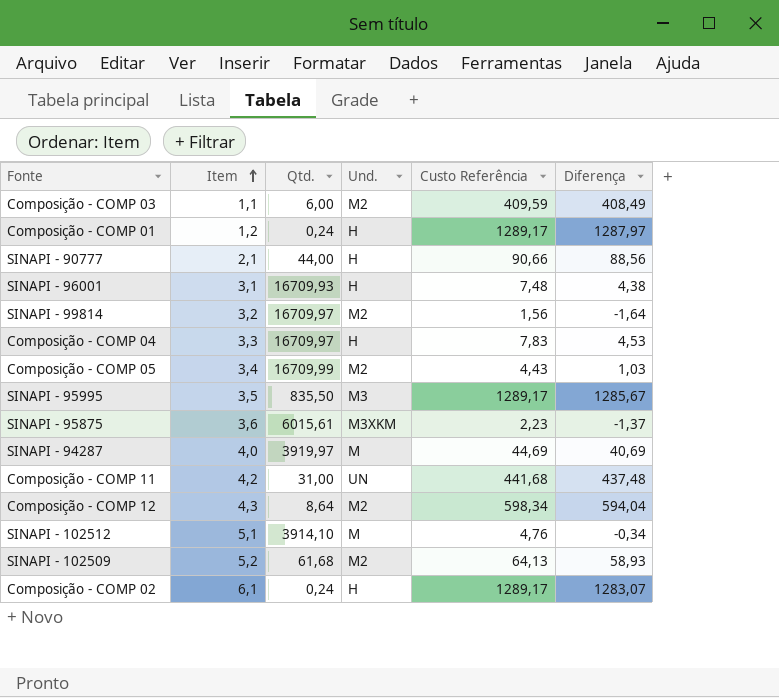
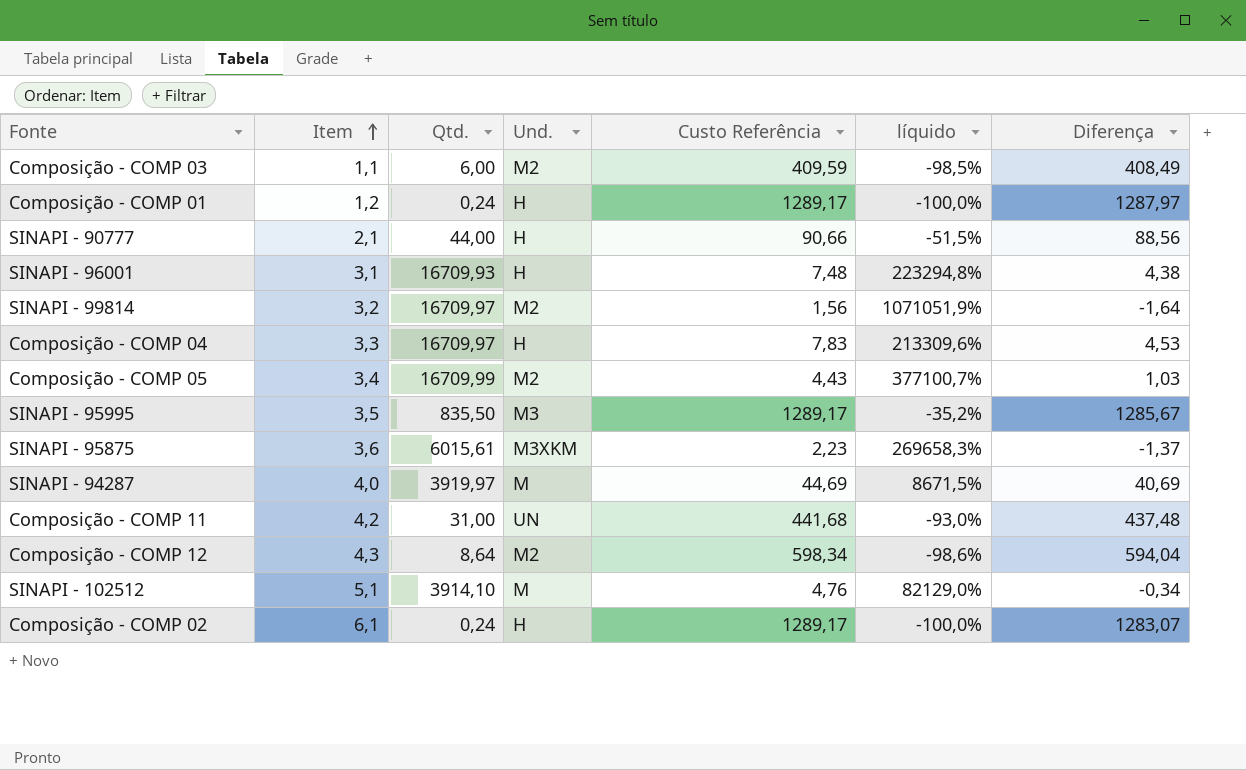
column líquido | formula: none -> ([Qtd.] - [Custo Referência]) / [Custo Referência]
row SINAPI - 102509: 5,2 | 61,68 | M2 | 64,13 | 58,93 -> none

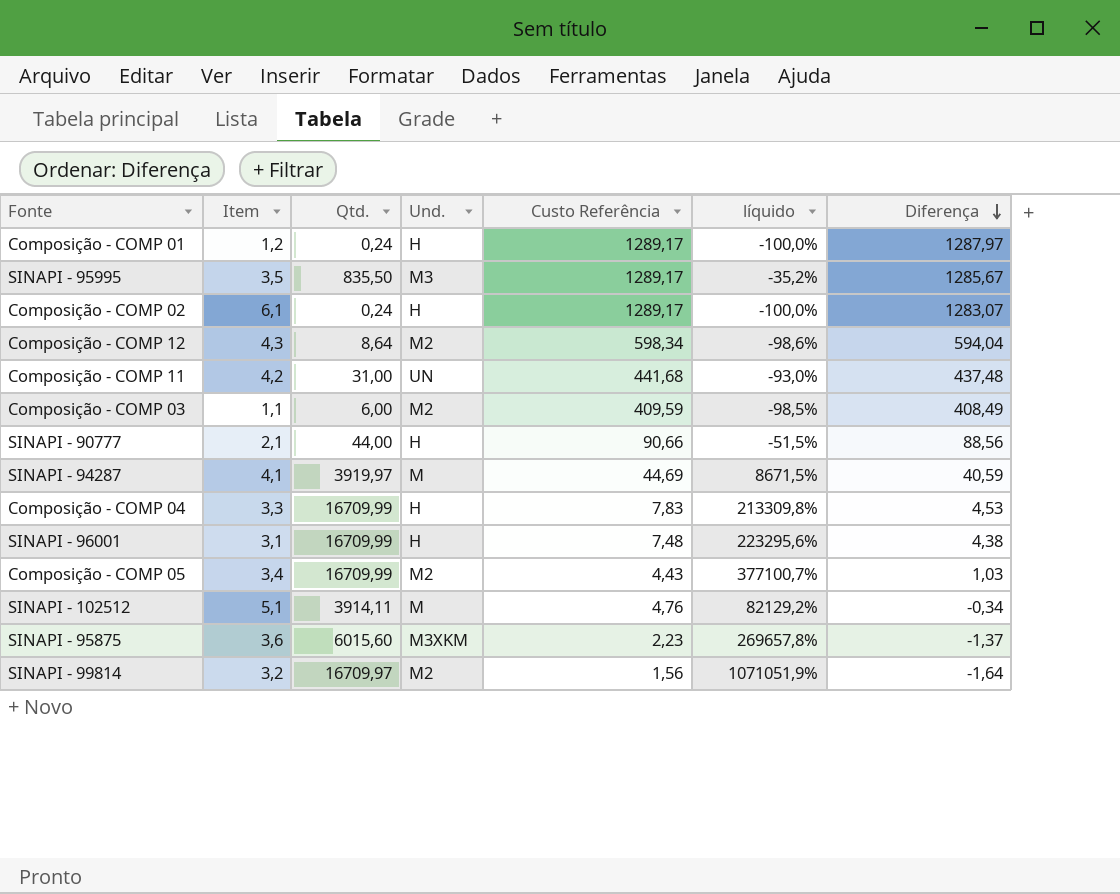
row order: Item ascending -> Diferença descending
SINAPI - 94287 | Item: 4,0 -> 4,1
SINAPI - 94287 | Diferença: 40,69 -> 40,59
Composição - COMP 04 | Qtd.: 16709,97 -> 16709,99
Composição - COMP 04 | líquido: 213309,6% -> 213309,8%
SINAPI - 96001 | Qtd.: 16709,93 -> 16709,99
SINAPI - 96001 | líquido: 223294,8% -> 223295,6%
SINAPI - 102512 | Qtd.: 3914,10 -> 3914,11
SINAPI - 102512 | líquido: 82129,0% -> 82129,2%
SINAPI - 95875 | Qtd.: 6015,61 -> 6015,60
SINAPI - 95875 | líquido: 269658,3% -> 269657,8%

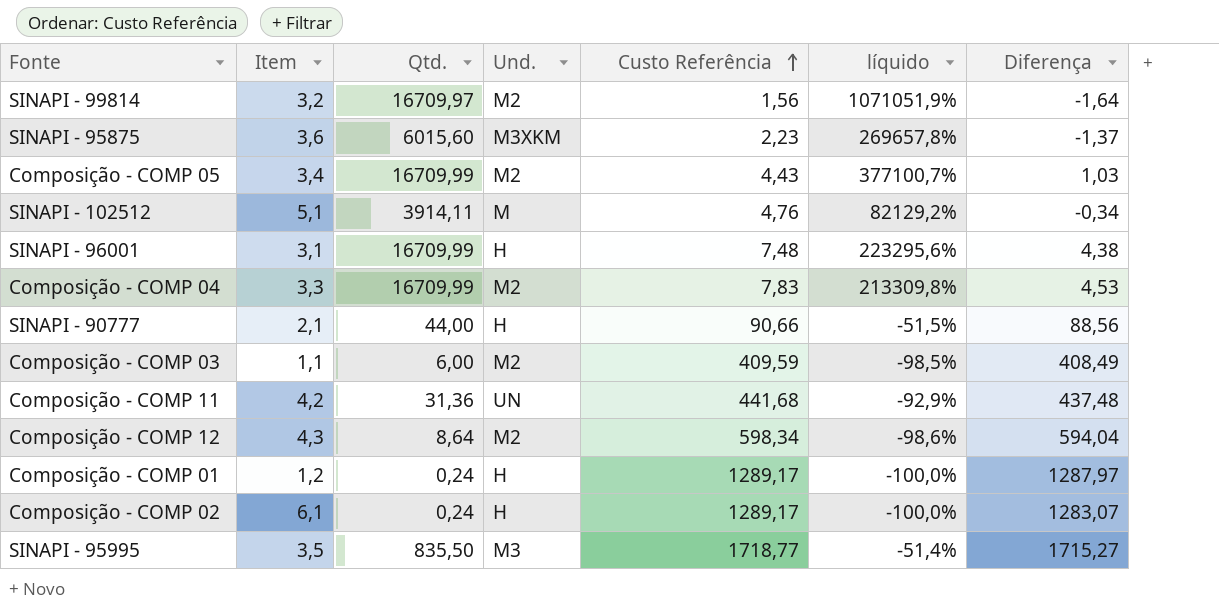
row order: Diferença descending -> Custo Referência ascending
row SINAPI - 94287: 4,1 | 3919,97 | M | 44,69 | 8671,5% | 40,59 -> none
Composição - COMP 04 | Und.: H -> M2
Composição - COMP 11 | Qtd.: 31,00 -> 31,36
Composição - COMP 11 | líquido: -93,0% -> -92,9%
SINAPI - 95995 | Custo Referência: 1289,17 -> 1718,77
SINAPI - 95995 | líquido: -35,2% -> -51,4%
SINAPI - 95995 | Diferença: 1285,67 -> 1715,27

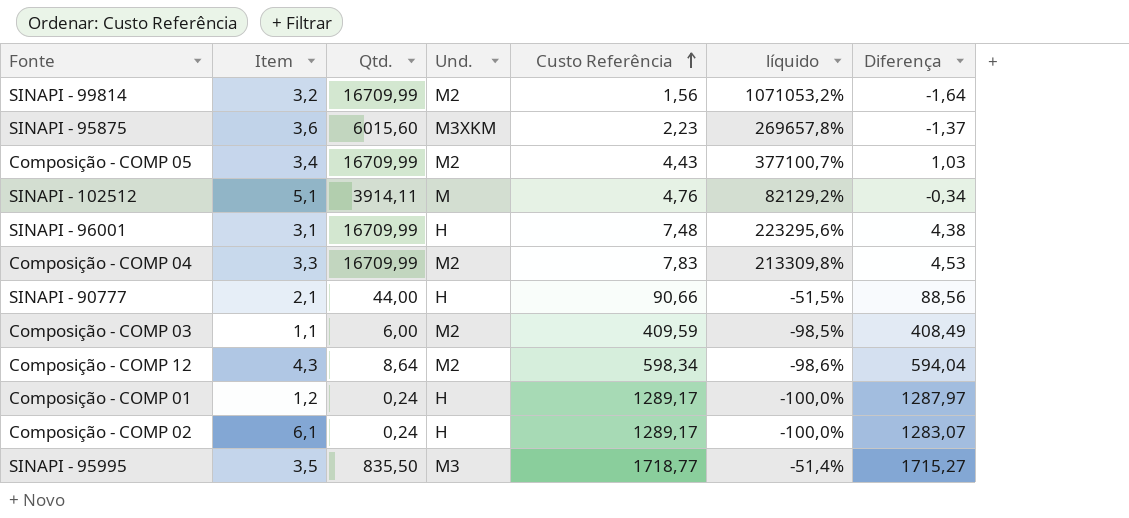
row Composição - COMP 11: 4,2 | 31,36 | UN | 441,68 | -92,9% | 437,48 -> none
SINAPI - 99814 | Qtd.: 16709,97 -> 16709,99
SINAPI - 99814 | líquido: 1071051,9% -> 1071053,2%

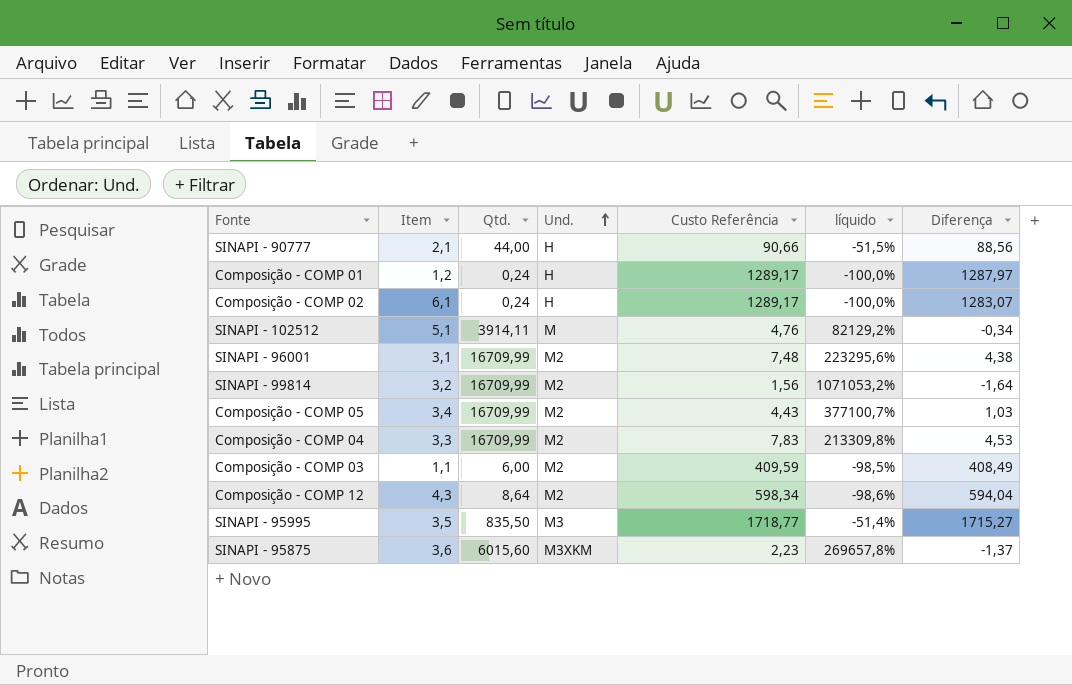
row order: Custo Referência ascending -> Und. ascending
SINAPI - 96001 | Und.: H -> M2

